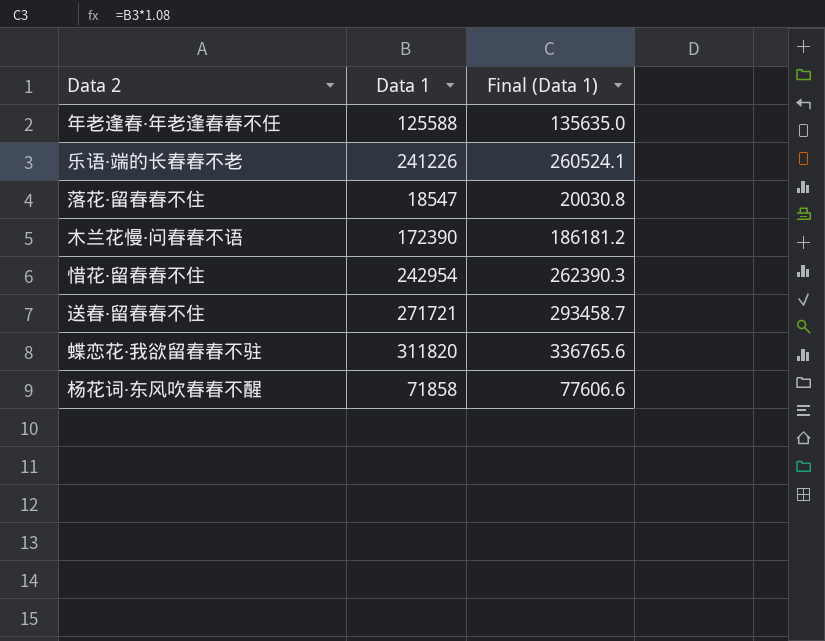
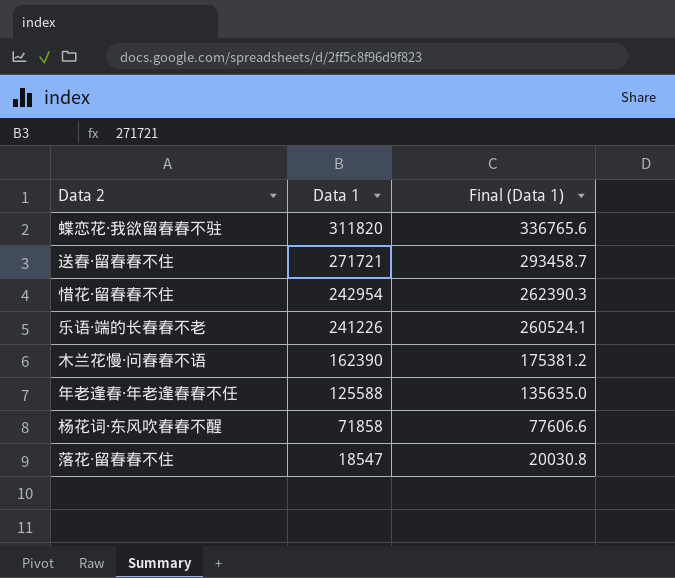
row order: none -> Data 1 descending
木兰花慢·问春春不语 | Data 1: 172390 -> 162390
木兰花慢·问春春不语 | Final (Data 1): 186181.2 -> 175381.2

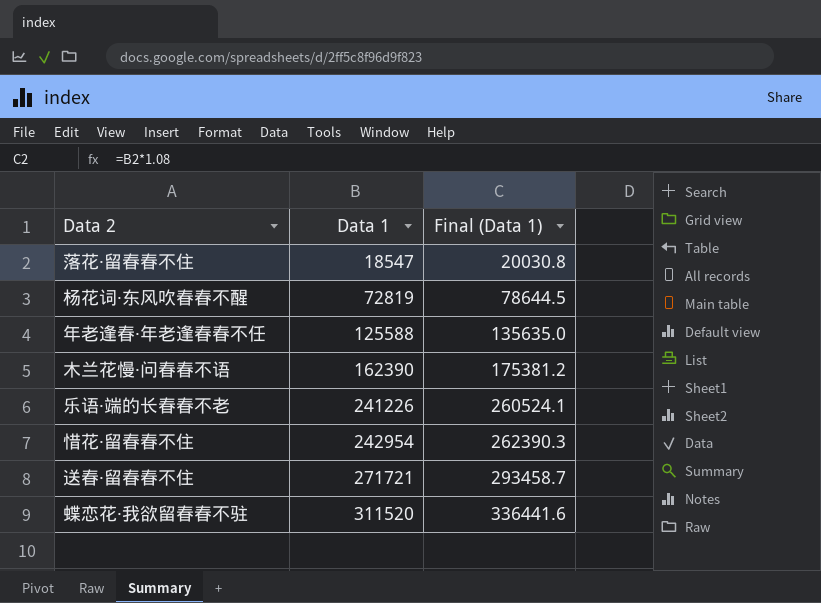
row order: Data 1 descending -> Data 1 ascending
杨花词·东风吹春春不醒 | Data 1: 71858 -> 72819
杨花词·东风吹春春不醒 | Final (Data 1): 77606.6 -> 78644.5
蝶恋花·我欲留春春不驻 | Data 1: 311820 -> 311520
蝶恋花·我欲留春春不驻 | Final (Data 1): 336765.6 -> 336441.6

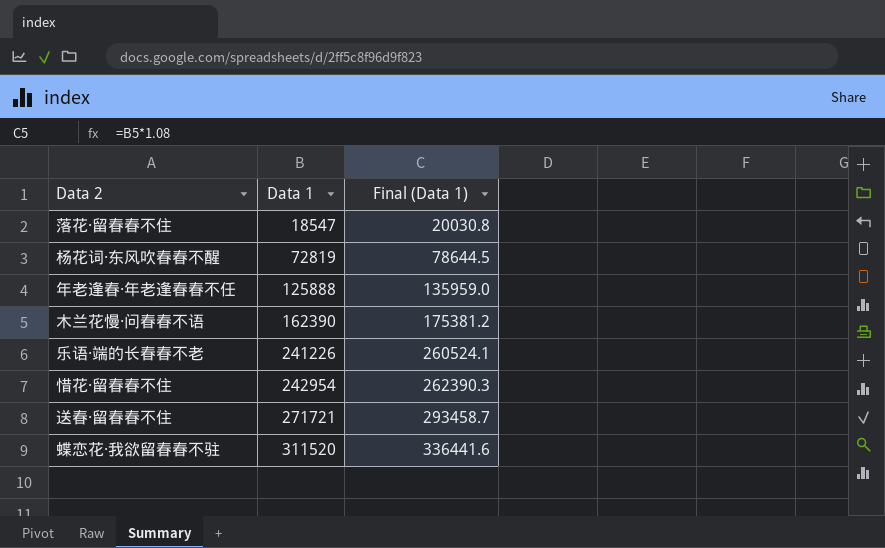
年老逢春·年老逢春春不任 | Data 1: 125588 -> 125888
年老逢春·年老逢春春不任 | Final (Data 1): 135635.0 -> 135959.0

